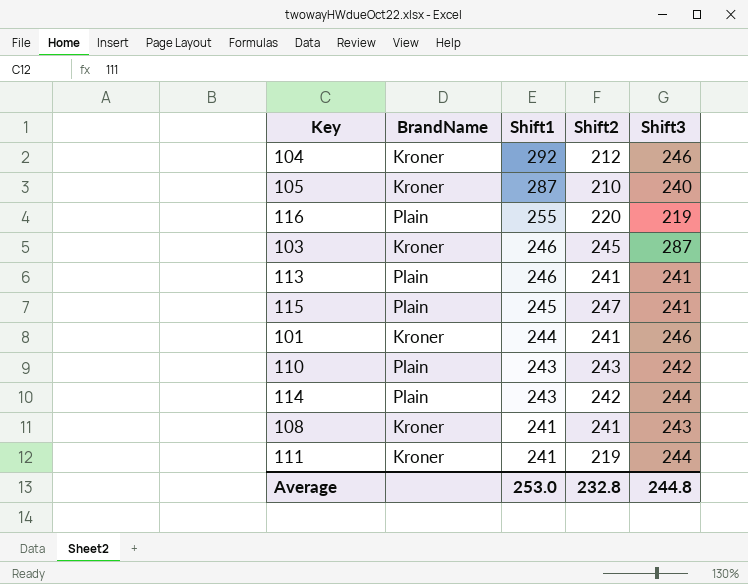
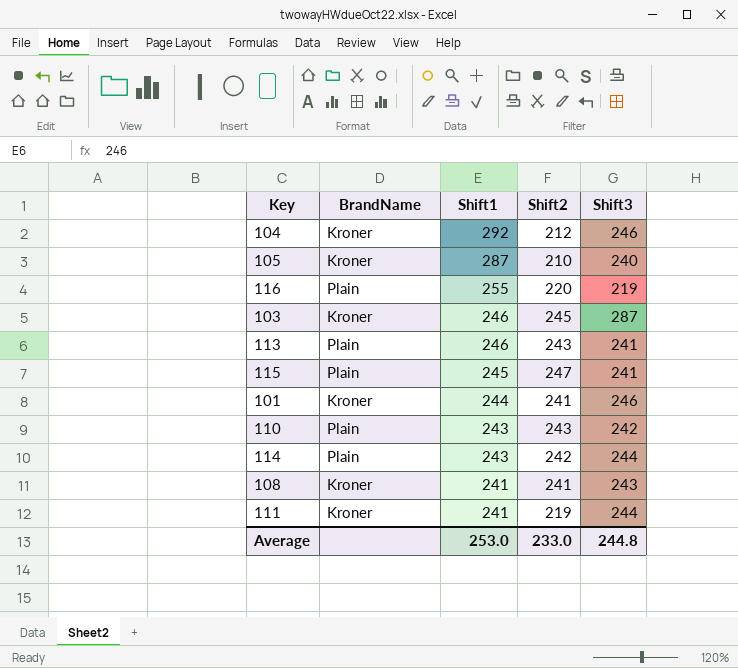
113 | Shift2: 241 -> 243
Average | Shift2: 232.8 -> 233.0

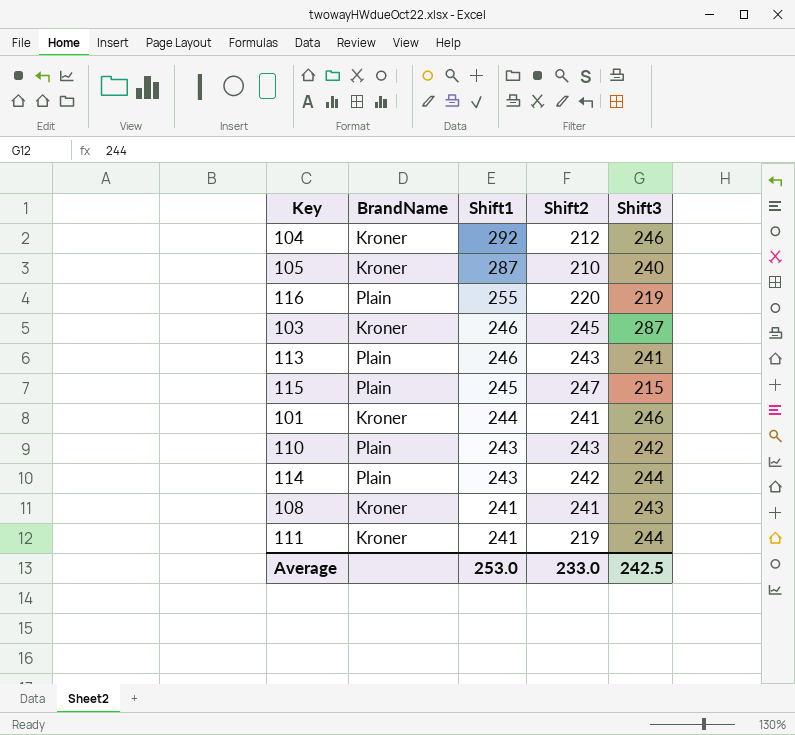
115 | Shift3: 241 -> 215
Average | Shift3: 244.8 -> 242.5

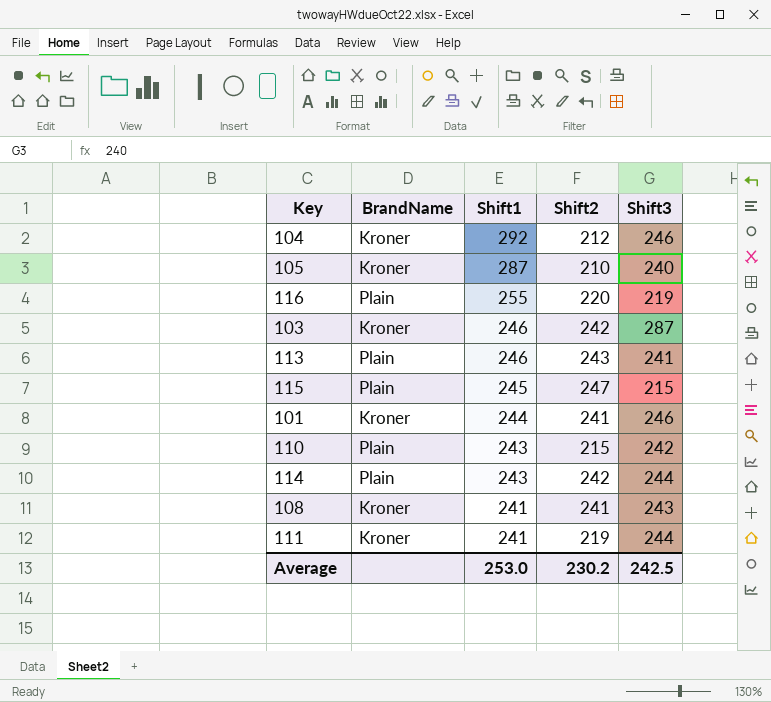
103 | Shift2: 245 -> 242
110 | Shift2: 243 -> 215
Average | Shift2: 233.0 -> 230.2

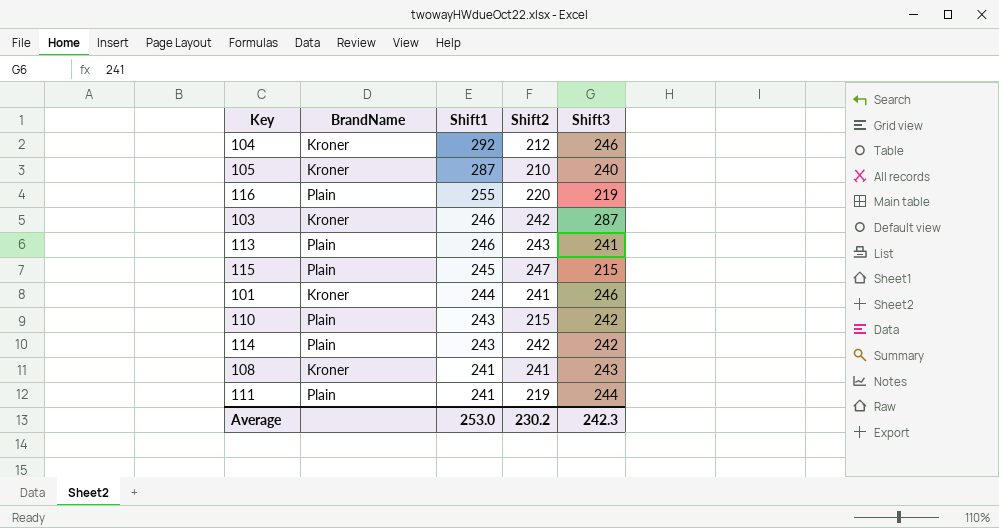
114 | Shift3: 244 -> 242
111 | BrandName: Kroner -> Plain
Average | Shift3: 242.5 -> 242.3

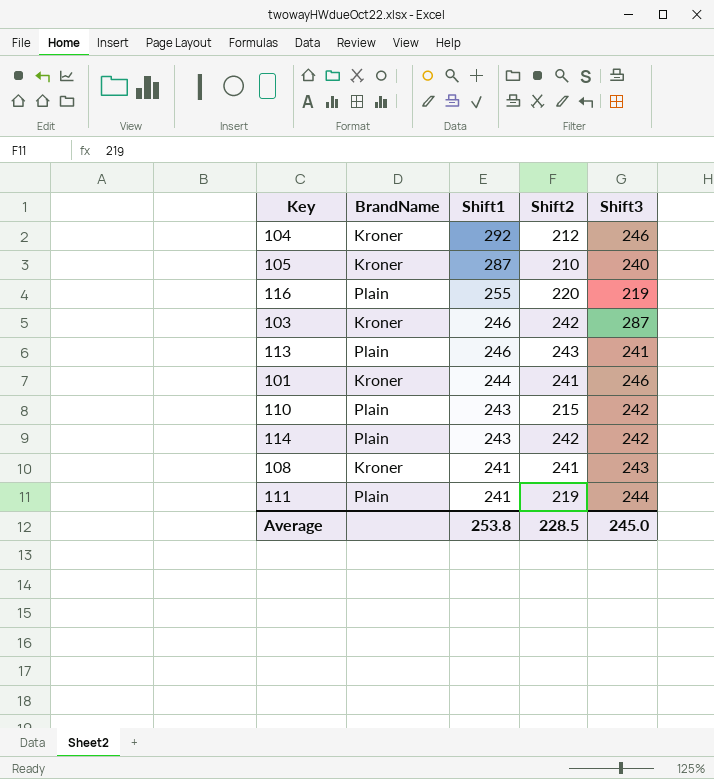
row 115: Plain | 245 | 247 | 215 -> none
Average | Shift1: 253.0 -> 253.8
Average | Shift2: 230.2 -> 228.5
Average | Shift3: 242.3 -> 245.0

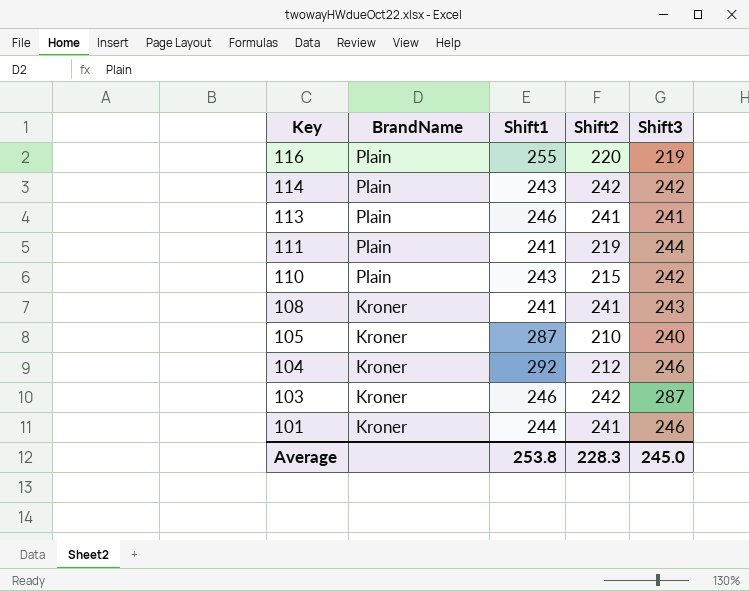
row order: Shift1 descending -> Key descending
113 | Shift2: 243 -> 241
Average | Shift2: 228.5 -> 228.3

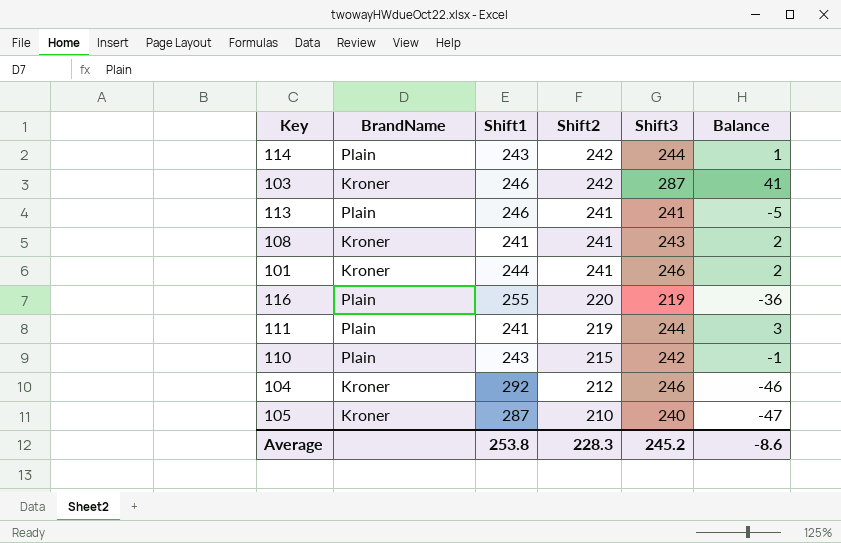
row order: Key descending -> Shift2 descending
column Balance | formula: none -> [Shift3] - [Shift1]
114 | Shift3: 242 -> 244
Average | Shift3: 245.0 -> 245.2

